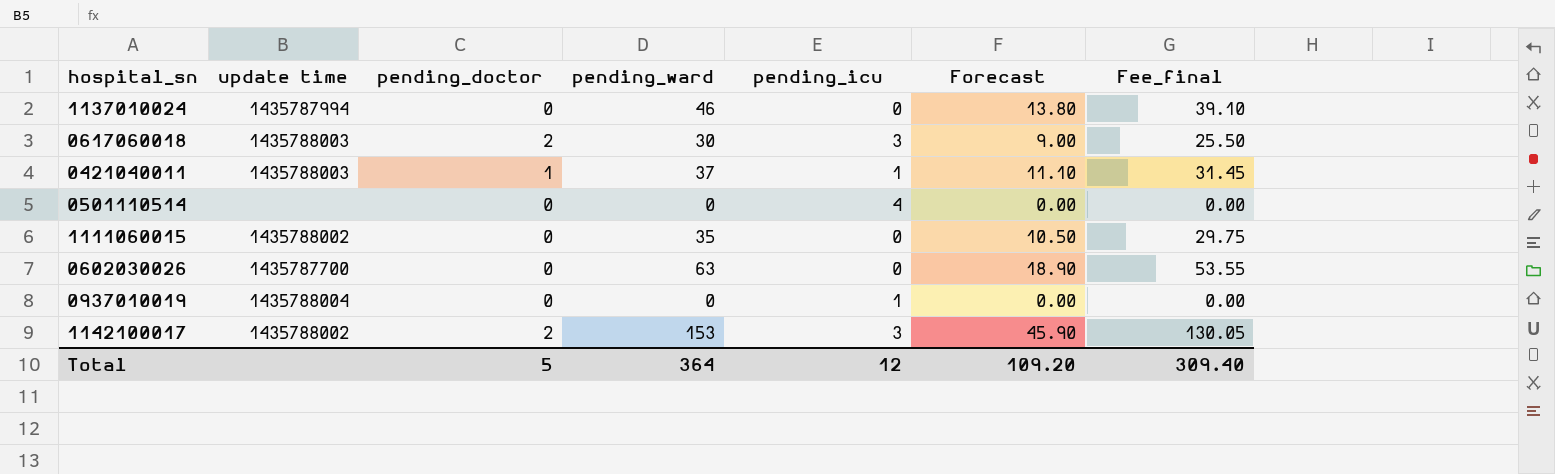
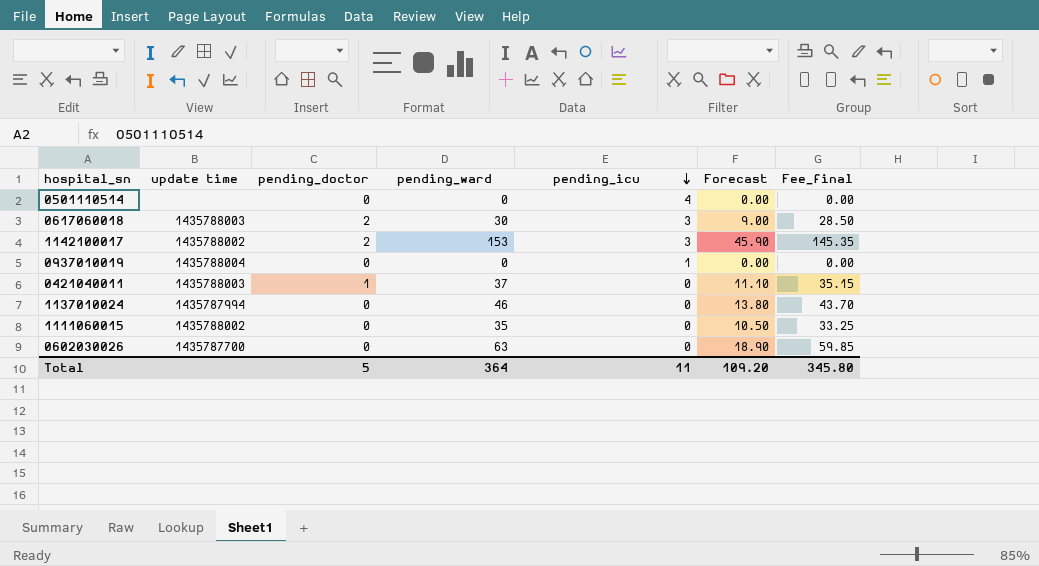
row order: none -> pending_icu descending
column Fee_final | formula: [pending_ward] * 0.85 -> [pending_ward] * 0.95
0421040011 | pending_icu: 1 -> 0
Total | pending_icu: 12 -> 11
Total | Fee_final: 309.40 -> 345.80

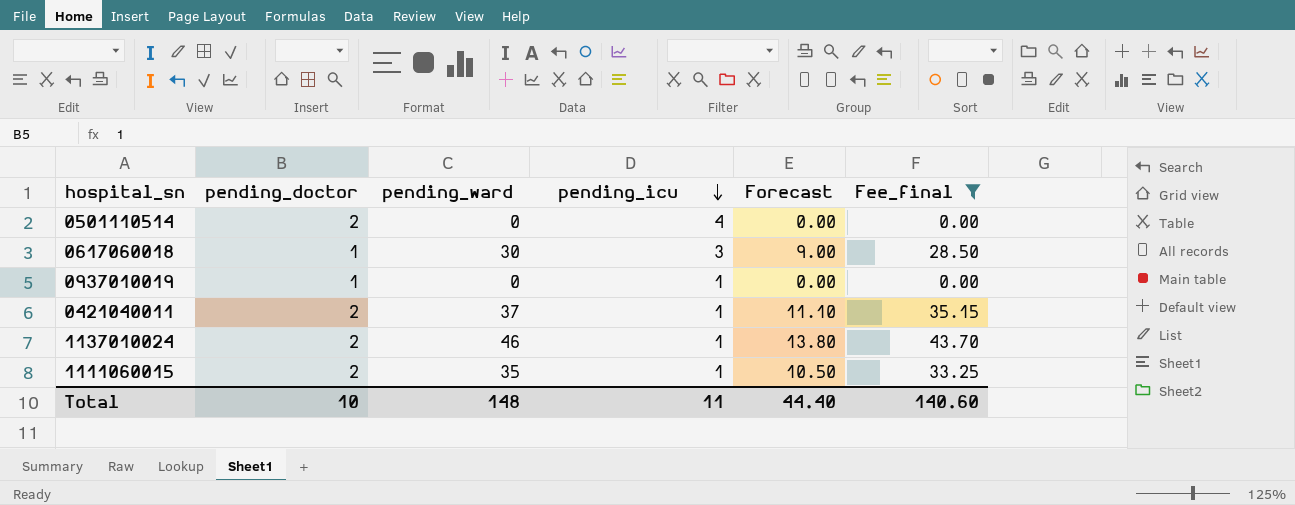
filter: none -> Fee_final <= 43.70
column update time | position: 2 -> none
0501110514 | pending_doctor: 0 -> 2
0617060018 | pending_doctor: 2 -> 1
0937010019 | pending_doctor: 0 -> 1
0421040011 | pending_doctor: 1 -> 2
0421040011 | pending_icu: 0 -> 1
1137010024 | pending_doctor: 0 -> 2
1137010024 | pending_icu: 0 -> 1
1111060015 | pending_doctor: 0 -> 2
1111060015 | pending_icu: 0 -> 1
Total | pending_doctor: 5 -> 10
Total | pending_ward: 364 -> 148
Total | Forecast: 109.20 -> 44.40
Total | Fee_final: 345.80 -> 140.60

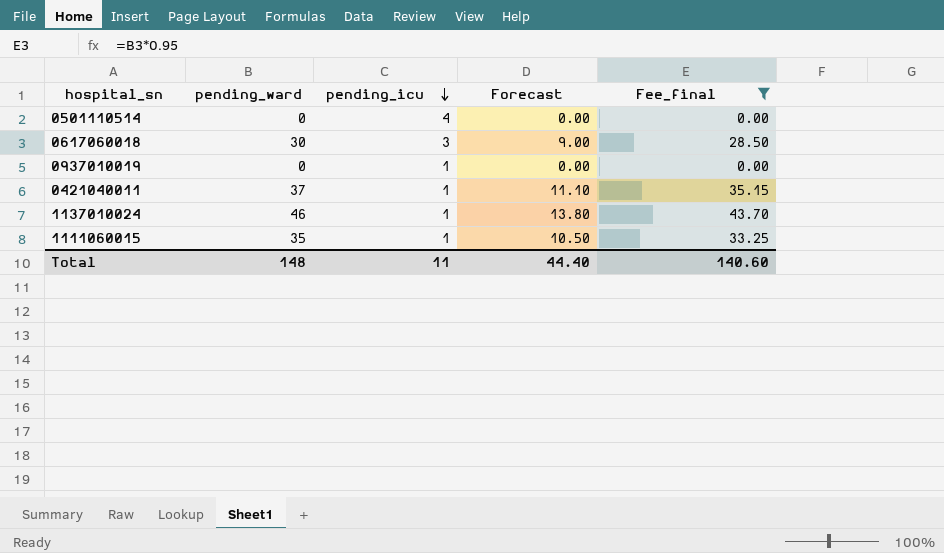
column pending_doctor | position: 2 -> none

